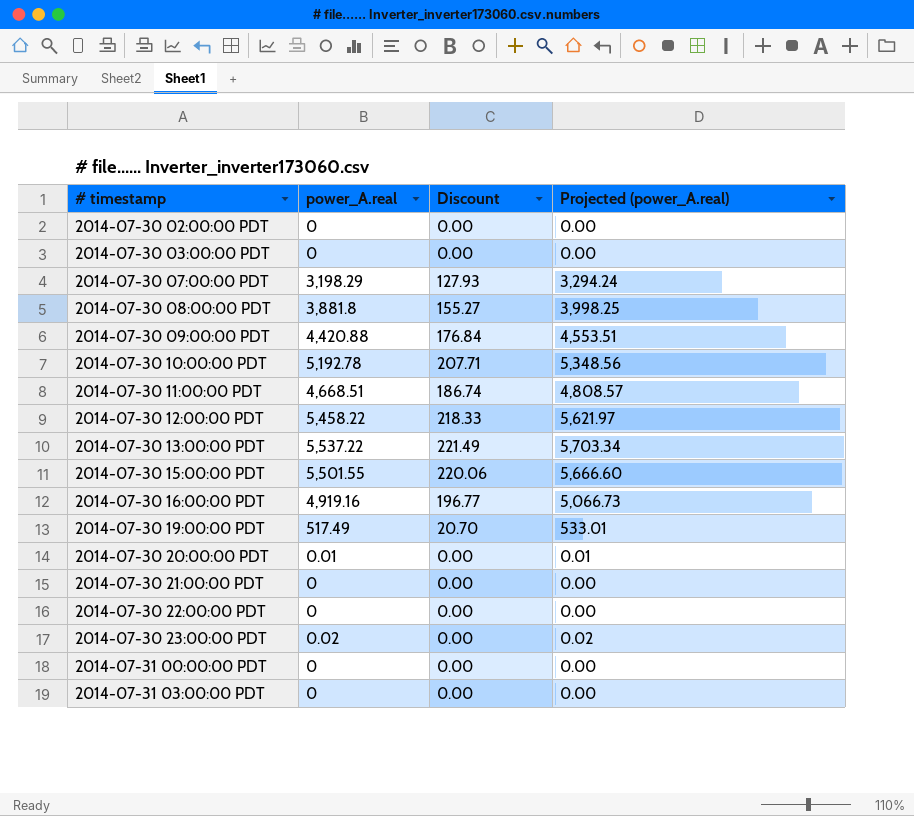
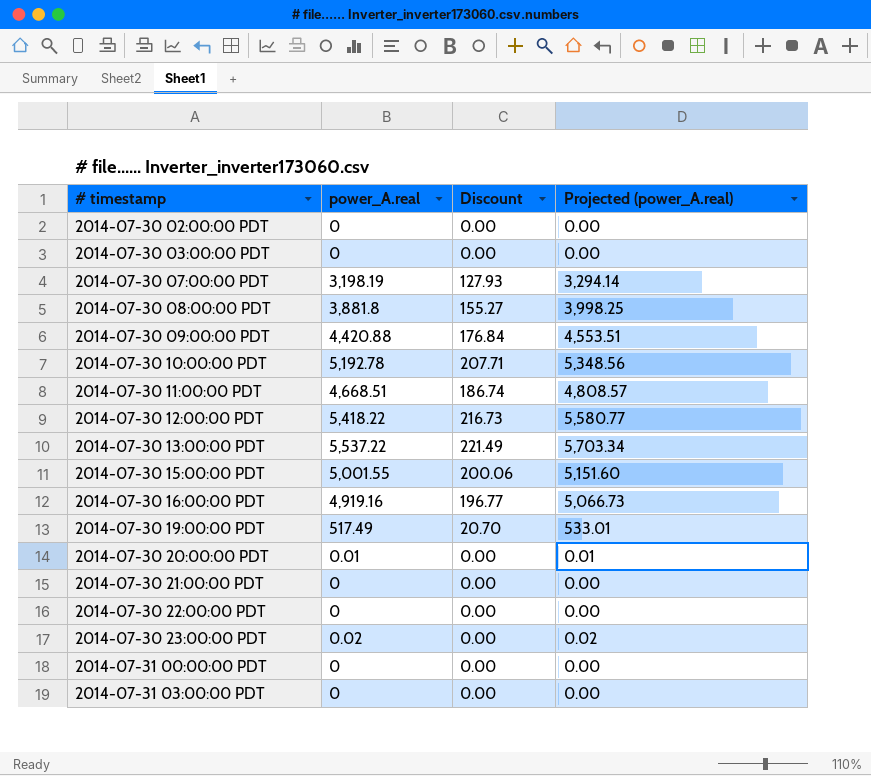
2014-07-30 07:00:00 PDT | power_A.real: 3,198.29 -> 3,198.19
2014-07-30 07:00:00 PDT | Projected (power_A.real): 3,294.24 -> 3,294.14
2014-07-30 12:00:00 PDT | power_A.real: 5,458.22 -> 5,418.22
2014-07-30 12:00:00 PDT | Discount: 218.33 -> 216.73
2014-07-30 12:00:00 PDT | Projected (power_A.real): 5,621.97 -> 5,580.77
2014-07-30 15:00:00 PDT | power_A.real: 5,501.55 -> 5,001.55
2014-07-30 15:00:00 PDT | Discount: 220.06 -> 200.06
2014-07-30 15:00:00 PDT | Projected (power_A.real): 5,666.60 -> 5,151.60

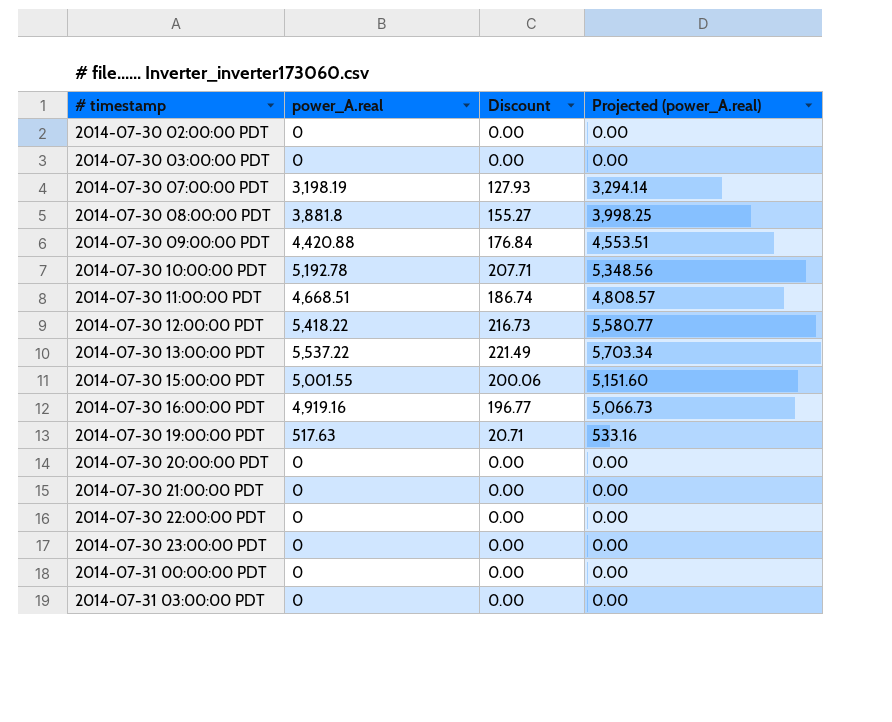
2014-07-30 19:00:00 PDT | power_A.real: 517.49 -> 517.63
2014-07-30 19:00:00 PDT | Discount: 20.70 -> 20.71
2014-07-30 19:00:00 PDT | Projected (power_A.real): 533.01 -> 533.16
2014-07-30 20:00:00 PDT | power_A.real: 0.01 -> 0
2014-07-30 20:00:00 PDT | Projected (power_A.real): 0.01 -> 0.00
2014-07-30 23:00:00 PDT | power_A.real: 0.02 -> 0
2014-07-30 23:00:00 PDT | Projected (power_A.real): 0.02 -> 0.00

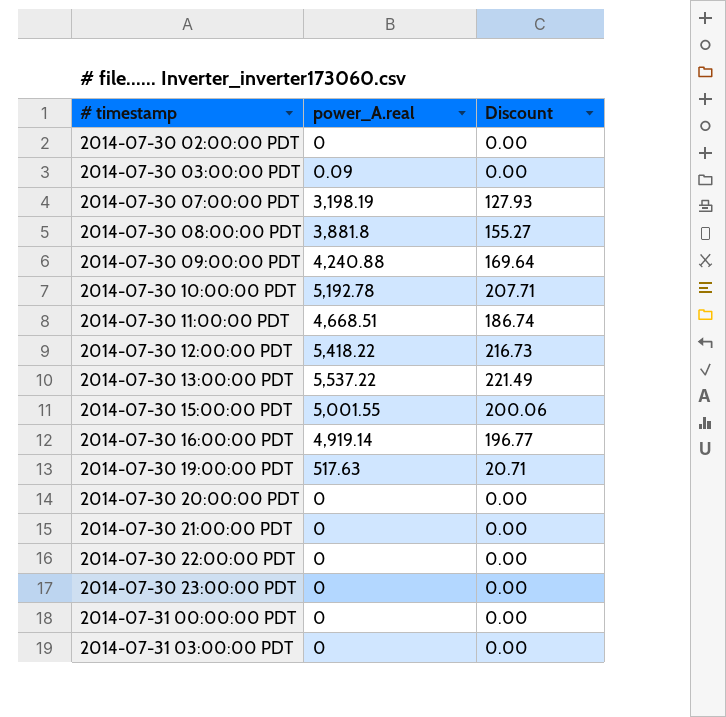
column Projected (power_A.real) | formula: [power_A.real] * 1.03 -> none
2014-07-30 03:00:00 PDT | power_A.real: 0 -> 0.09
2014-07-30 09:00:00 PDT | power_A.real: 4,420.88 -> 4,240.88
2014-07-30 09:00:00 PDT | Discount: 176.84 -> 169.64
2014-07-30 16:00:00 PDT | power_A.real: 4,919.16 -> 4,919.14

